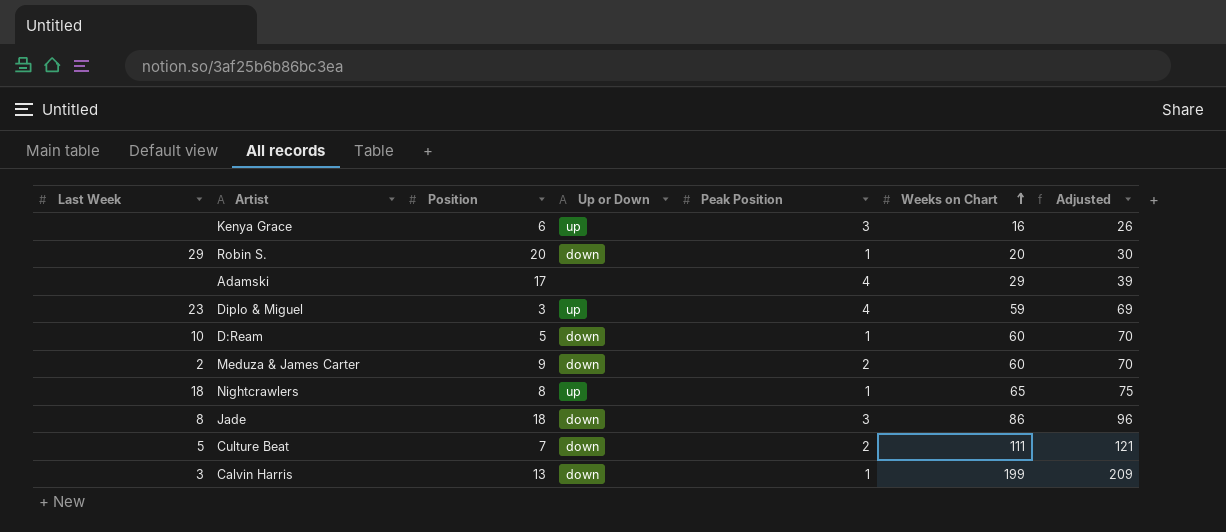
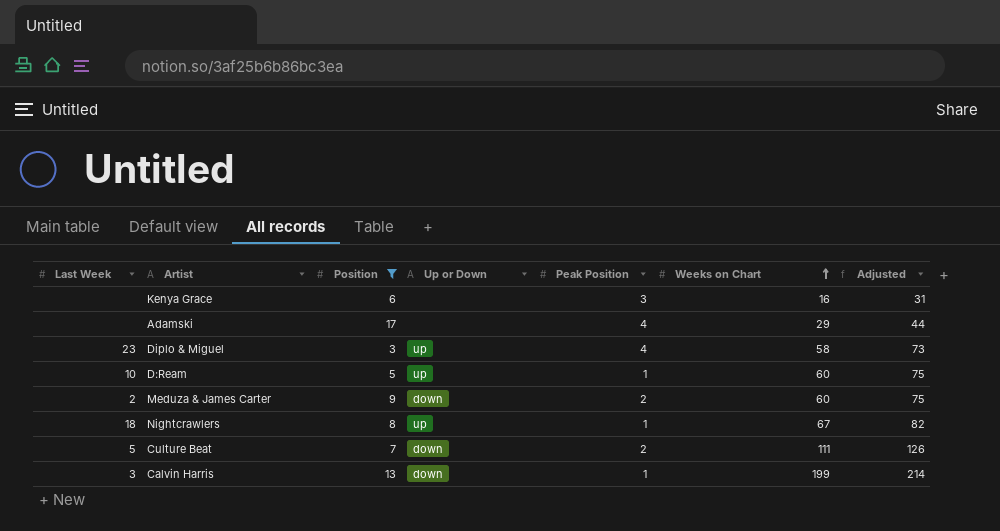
filter: none -> Position <= 17
column Adjusted | formula: [Weeks on Chart] + 10 -> [Weeks on Chart] + 15
Kenya Grace | Up or Down: up -> none
Diplo & Miguel | Weeks on Chart: 59 -> 58
D:Ream | Up or Down: down -> up
Nightcrawlers | Weeks on Chart: 65 -> 67

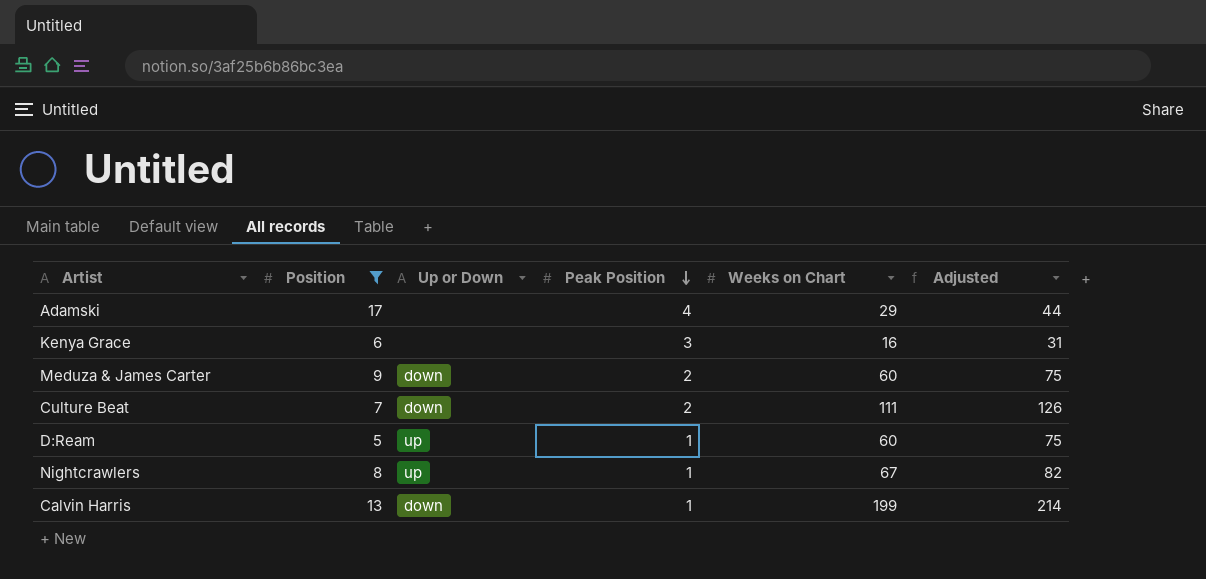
row order: Weeks on Chart ascending -> Peak Position descending
column Last Week | position: 1 -> none
row Diplo & Miguel: 23 | 3 | up | 4 | 58 | 73 -> none

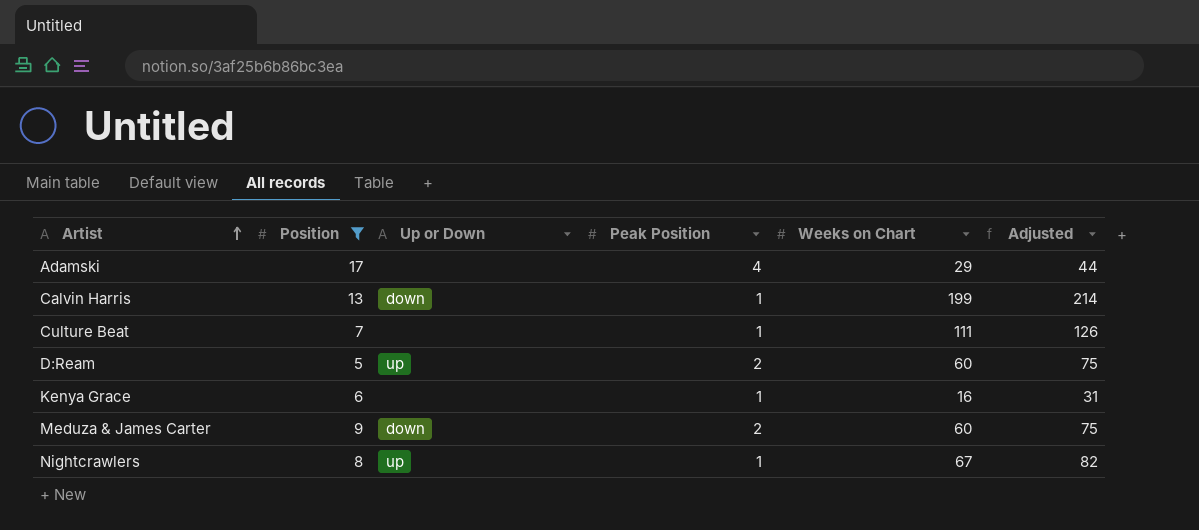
row order: Peak Position descending -> Artist ascending
Culture Beat | Up or Down: down -> none
Culture Beat | Peak Position: 2 -> 1
D:Ream | Peak Position: 1 -> 2
Kenya Grace | Peak Position: 3 -> 1

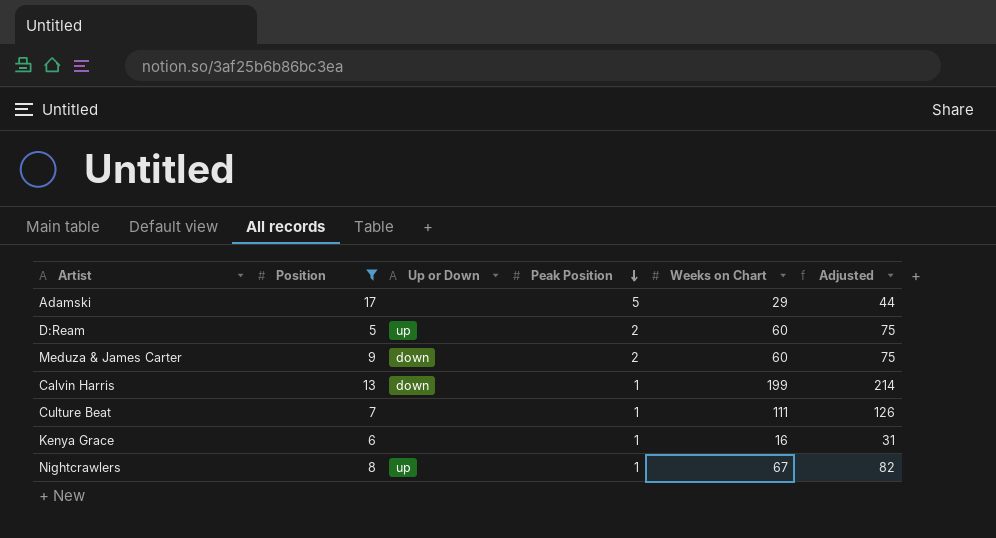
row order: Artist ascending -> Peak Position descending
Adamski | Peak Position: 4 -> 5

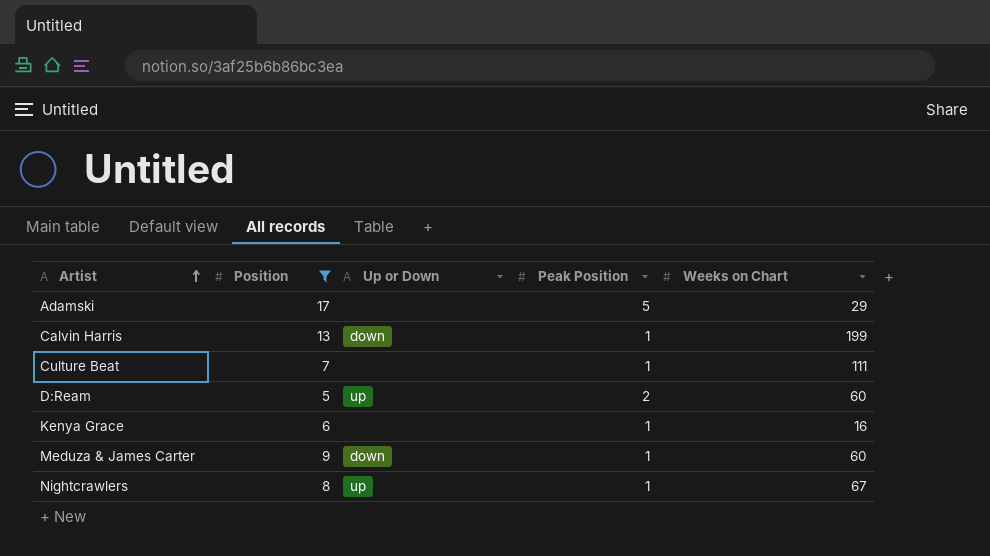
row order: Peak Position descending -> Artist ascending
column Adjusted | formula: [Weeks on Chart] + 15 -> none
Meduza & James Carter | Peak Position: 2 -> 1

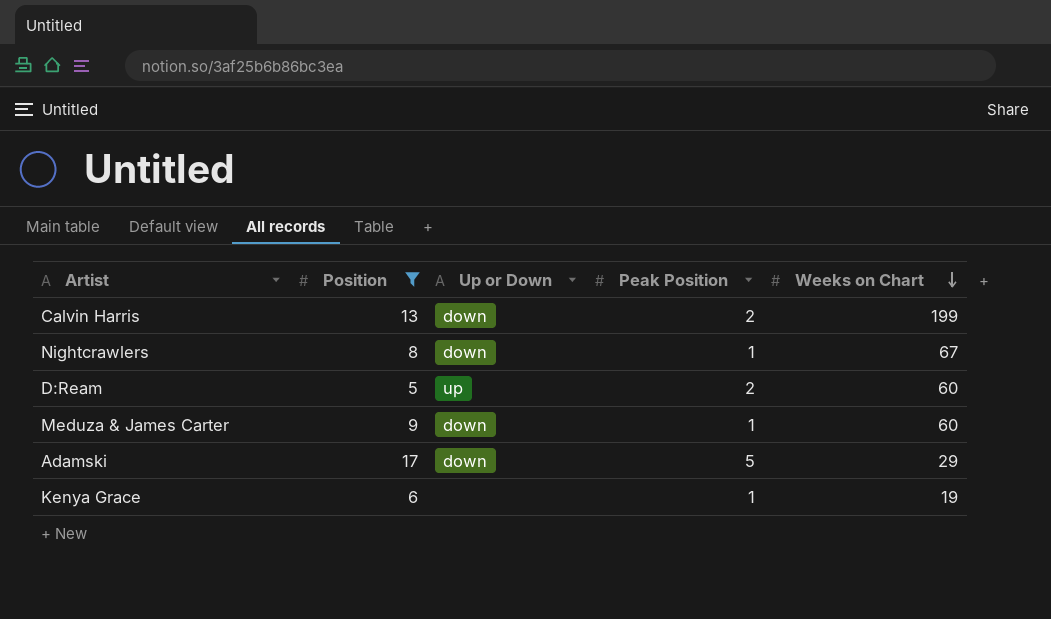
row order: Artist ascending -> Weeks on Chart descending
row Culture Beat: 7 | none | 1 | 111 -> none
Calvin Harris | Peak Position: 1 -> 2
Nightcrawlers | Up or Down: up -> down
Adamski | Up or Down: none -> down
Kenya Grace | Weeks on Chart: 16 -> 19

